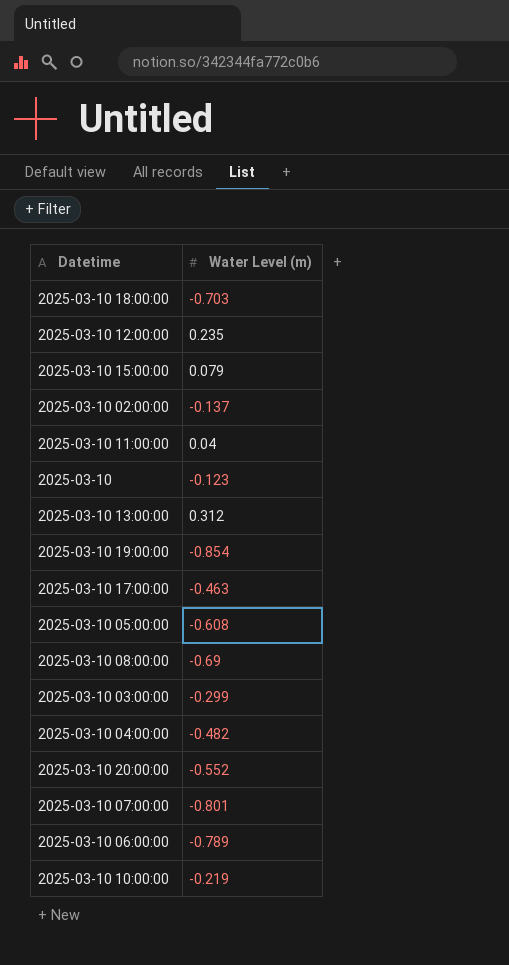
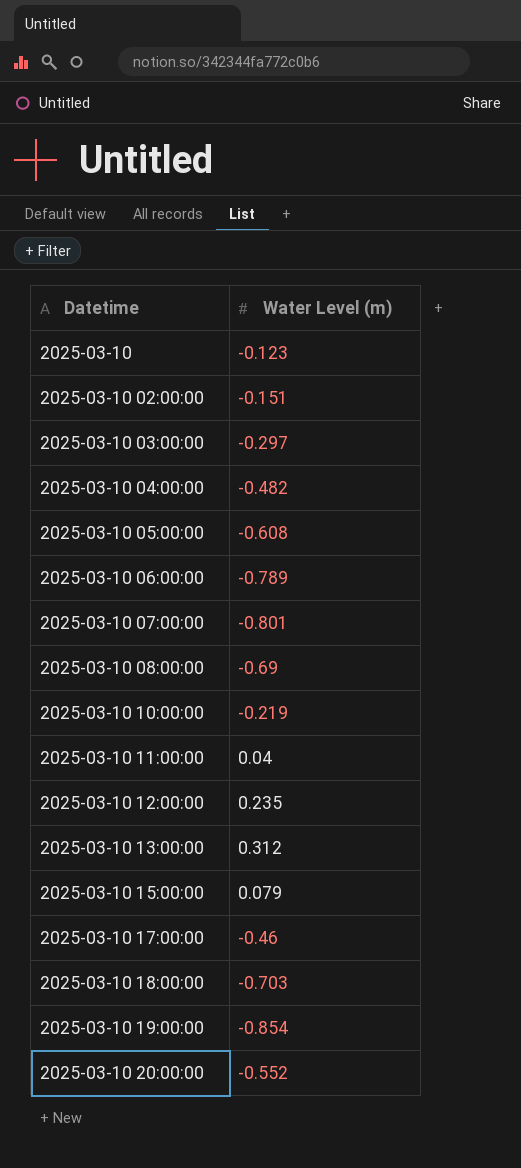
row order: none -> Datetime ascending
2025-03-10 02:00:00 | Water Level (m): -0.137 -> -0.151
2025-03-10 03:00:00 | Water Level (m): -0.299 -> -0.297
2025-03-10 17:00:00 | Water Level (m): -0.463 -> -0.46

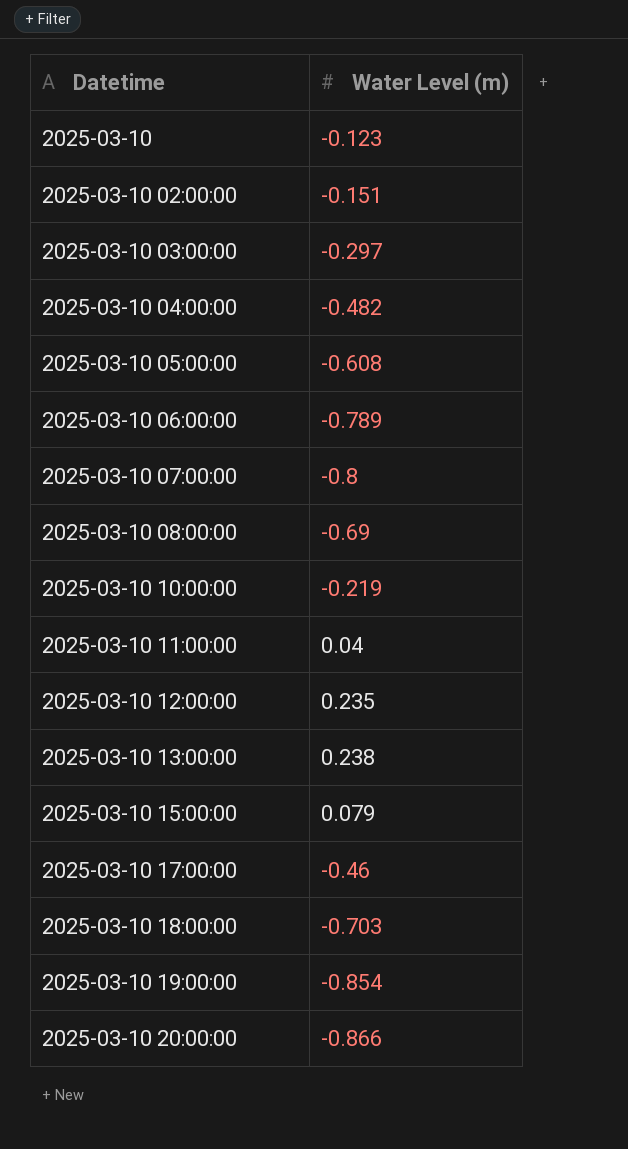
2025-03-10 07:00:00 | Water Level (m): -0.801 -> -0.8
2025-03-10 13:00:00 | Water Level (m): 0.312 -> 0.238
2025-03-10 20:00:00 | Water Level (m): -0.552 -> -0.866

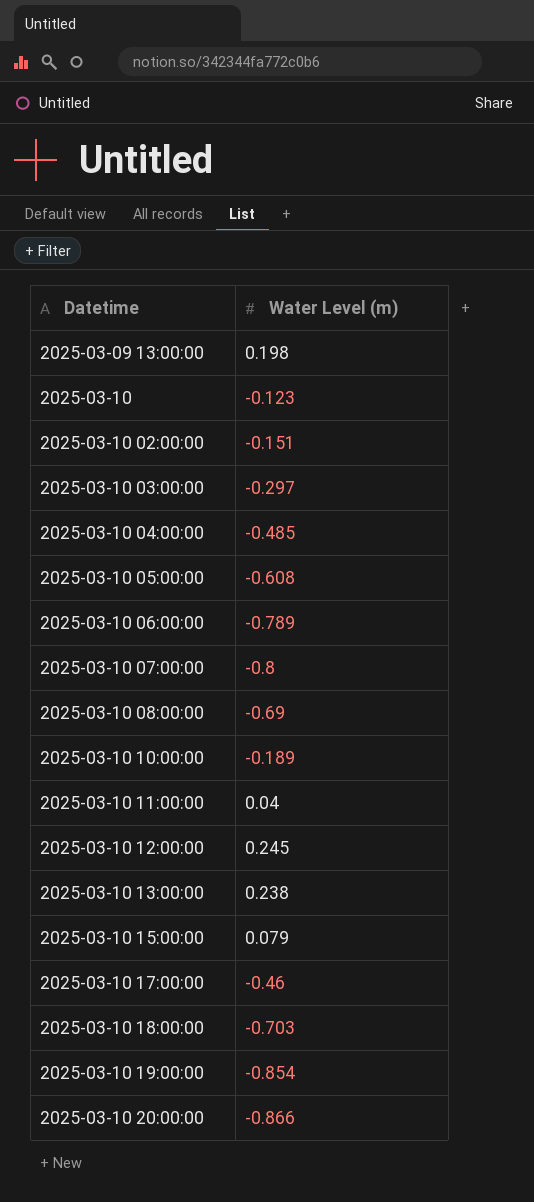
row 2025-03-09 13:00:00: none -> 0.198
2025-03-10 04:00:00 | Water Level (m): -0.482 -> -0.485
2025-03-10 10:00:00 | Water Level (m): -0.219 -> -0.189
2025-03-10 12:00:00 | Water Level (m): 0.235 -> 0.245

